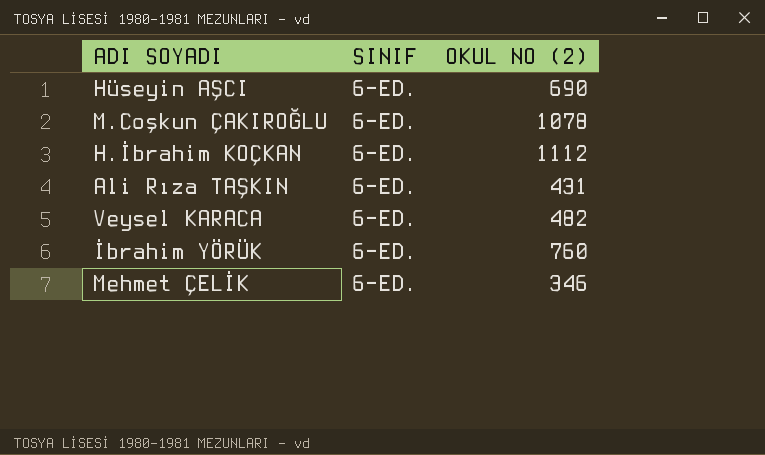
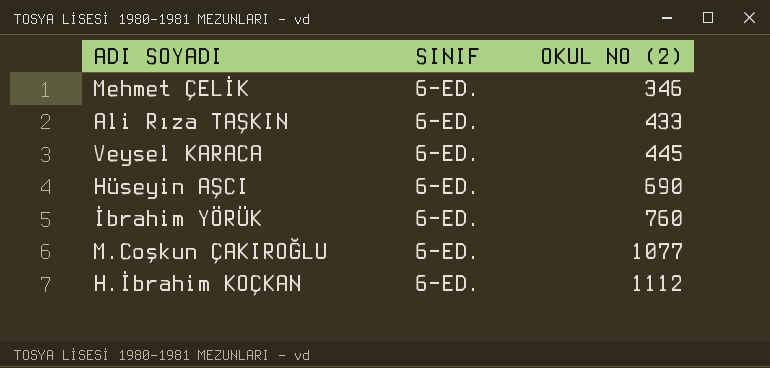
row order: none -> OKUL NO (2) ascending
Ali Rıza TAŞKIN | OKUL NO (2): 431 -> 433
Veysel KARACA | OKUL NO (2): 482 -> 445
M.Coşkun ÇAKIROĞLU | OKUL NO (2): 1078 -> 1077

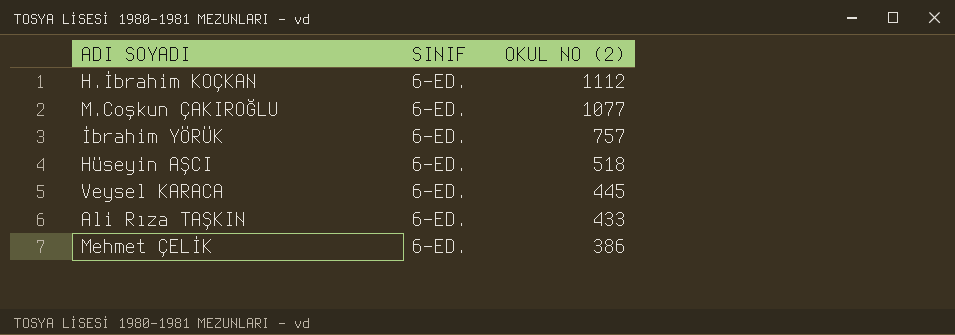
row order: OKUL NO (2) ascending -> OKUL NO (2) descending
İbrahim YÖRÜK | OKUL NO (2): 760 -> 757
Hüseyin AŞCI | OKUL NO (2): 690 -> 518
Mehmet ÇELİK | OKUL NO (2): 346 -> 386

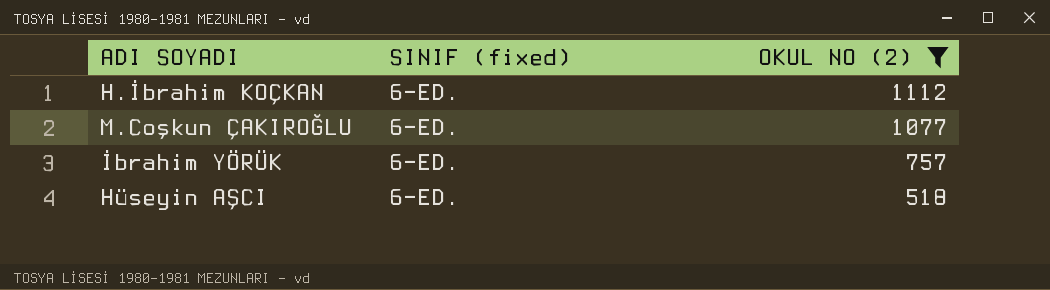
filter: none -> OKUL NO (2) >= 518
column name: SINIF -> SINIF (fixed)

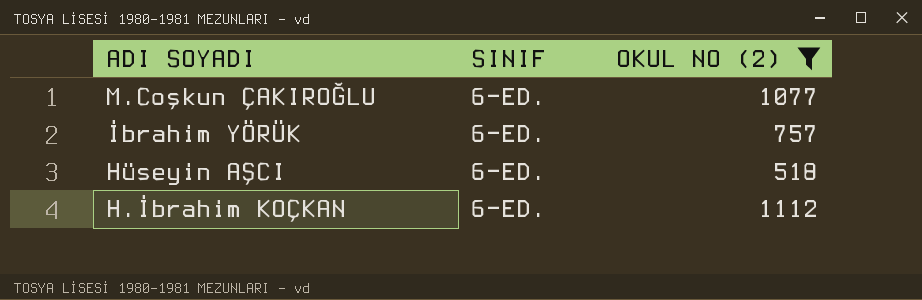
row order: OKUL NO (2) descending -> ADI SOYADI descending
column name: SINIF (fixed) -> SINIF

